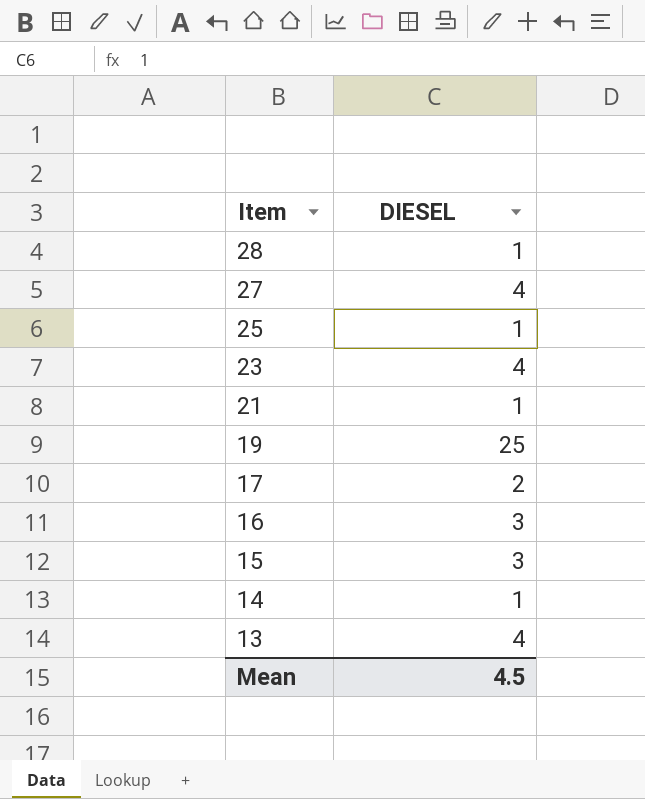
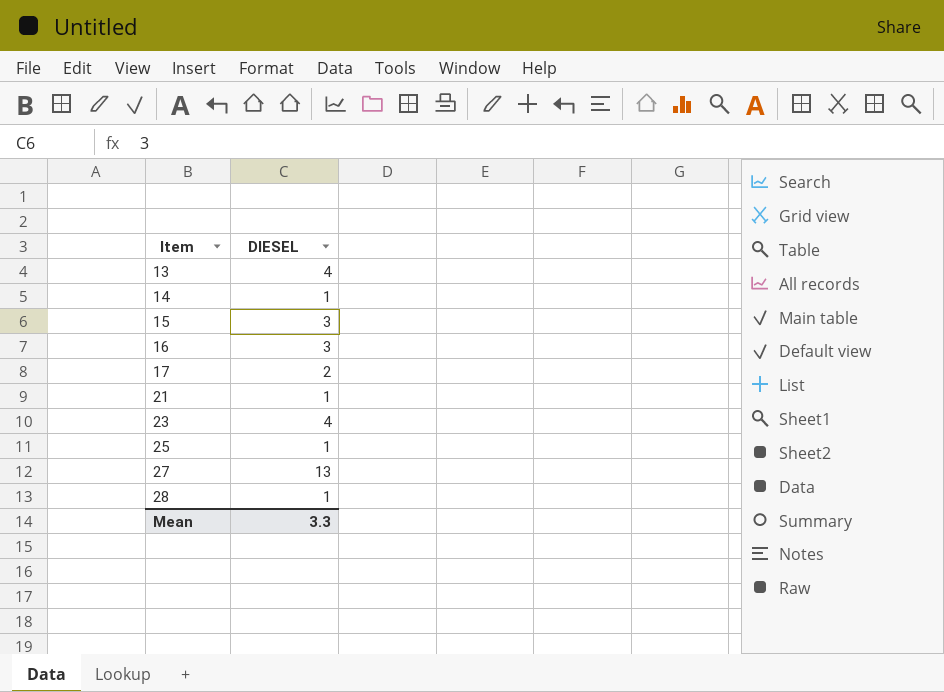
row order: Item descending -> Item ascending
row 19: 25 -> none
27 | DIESEL: 4 -> 13
Mean | DIESEL: 4.5 -> 3.3

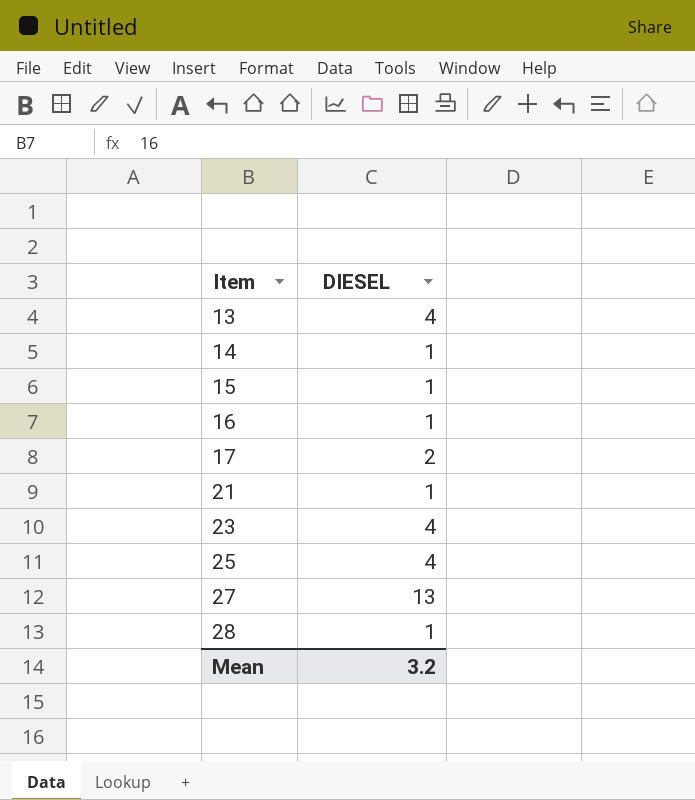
15 | DIESEL: 3 -> 1
16 | DIESEL: 3 -> 1
25 | DIESEL: 1 -> 4
Mean | DIESEL: 3.3 -> 3.2

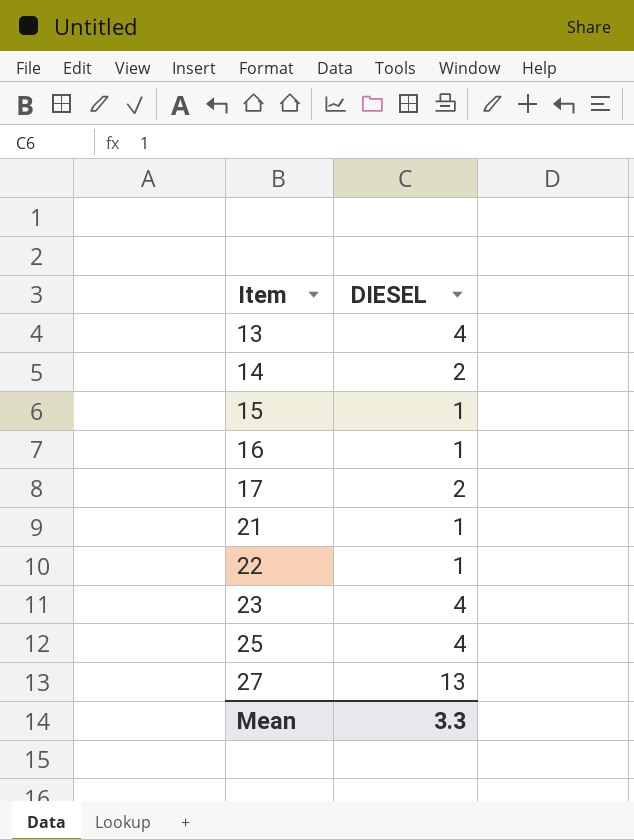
row 28: 1 -> none
14 | DIESEL: 1 -> 2
row 22: none -> 1
Mean | DIESEL: 3.2 -> 3.3

